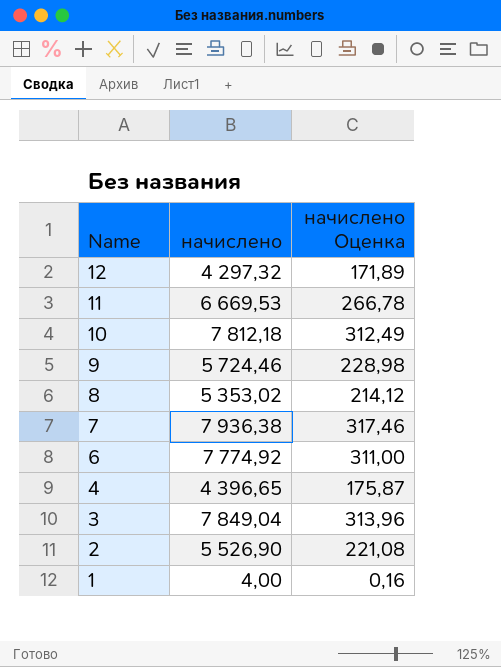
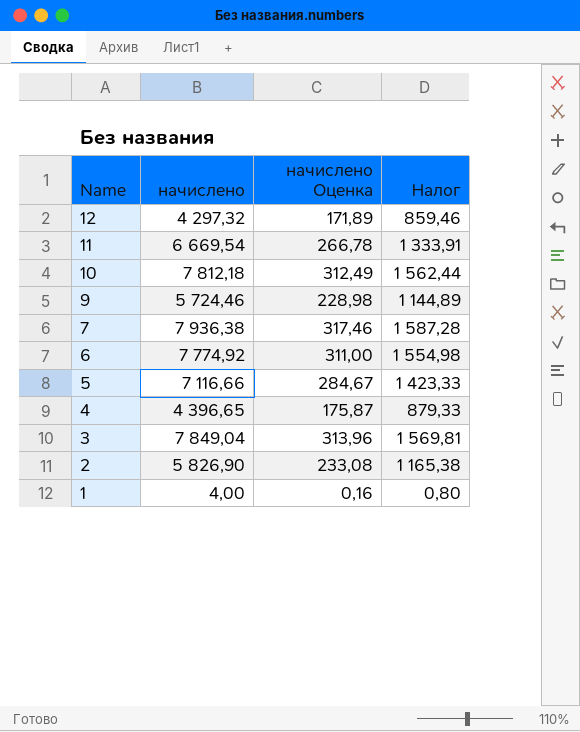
column Налог | formula: none -> [начислено] * 0,2
row 8: 5 353,02 | 214,12 -> none
11 | начислено: 6 669,53 -> 6 669,54
row 5: none -> 7 116,66 | 284,67 | 1 423,33
2 | начислено: 5 526,90 -> 5 826,90
2 | начислено Оценка: 221,08 -> 233,08

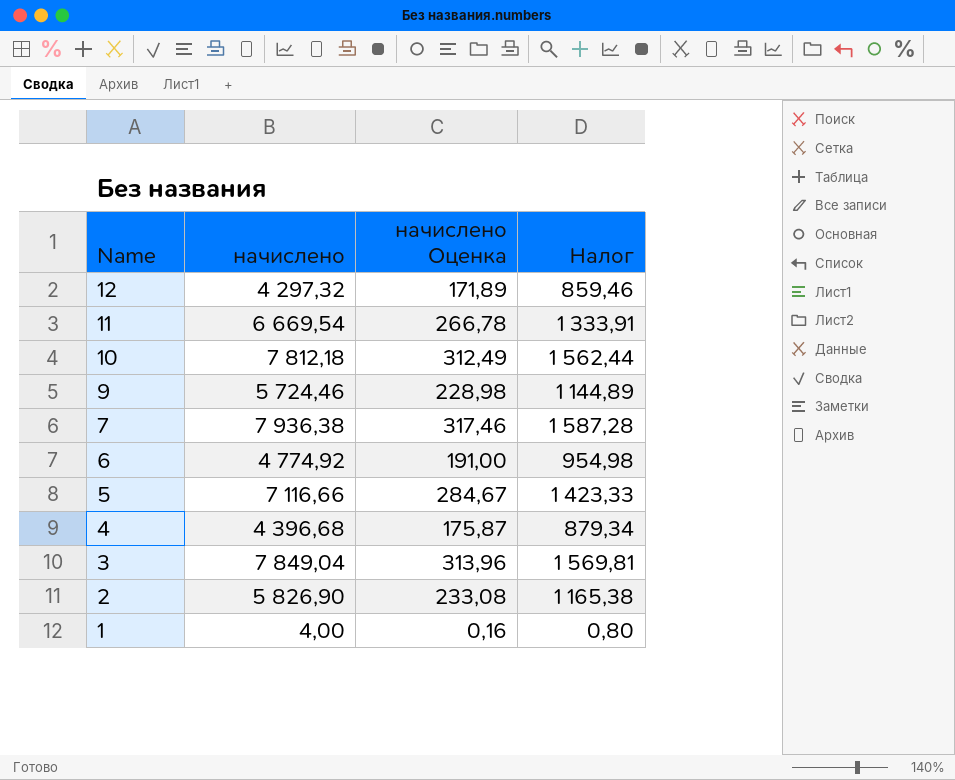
6 | начислено: 7 774,92 -> 4 774,92
6 | начислено Оценка: 311,00 -> 191,00
6 | Налог: 1 554,98 -> 954,98
4 | начислено: 4 396,65 -> 4 396,68
4 | Налог: 879,33 -> 879,34

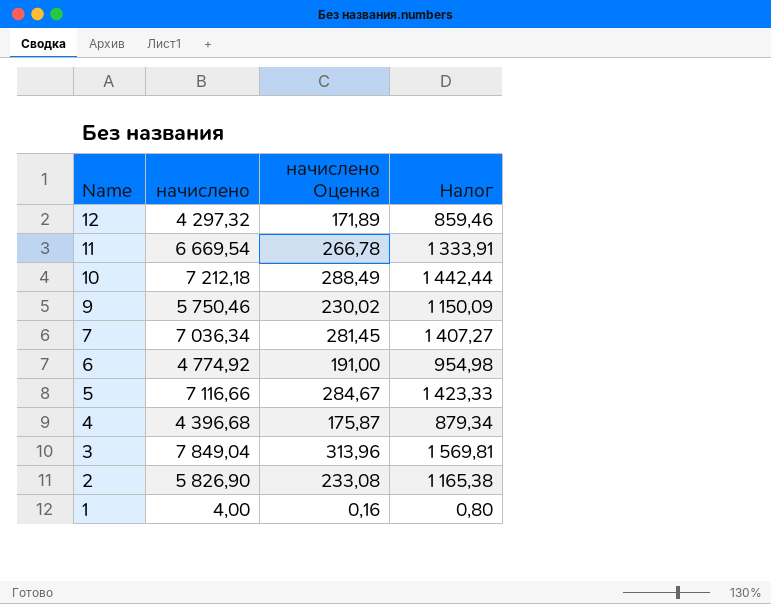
10 | начислено: 7 812,18 -> 7 212,18
10 | начислено Оценка: 312,49 -> 288,49
10 | Налог: 1 562,44 -> 1 442,44
9 | начислено: 5 724,46 -> 5 750,46
9 | начислено Оценка: 228,98 -> 230,02
9 | Налог: 1 144,89 -> 1 150,09
7 | начислено: 7 936,38 -> 7 036,34
7 | начислено Оценка: 317,46 -> 281,45
7 | Налог: 1 587,28 -> 1 407,27

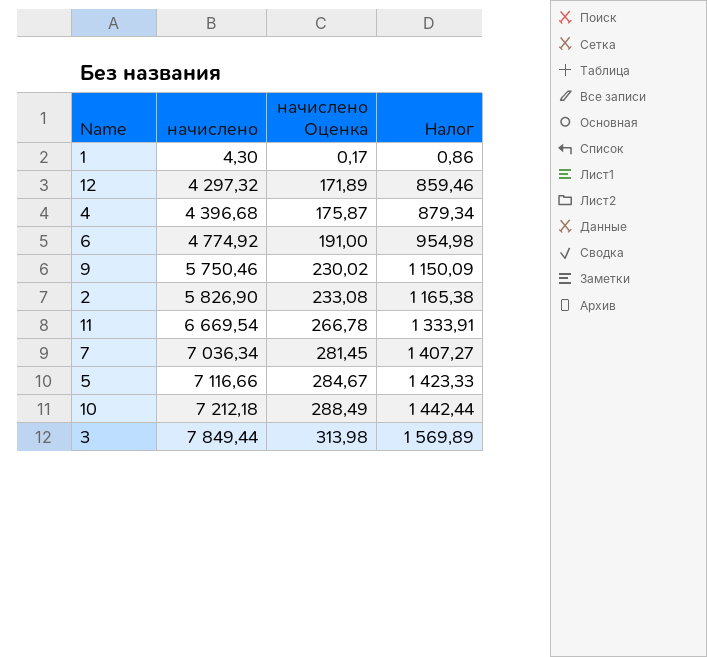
row order: Name descending -> начислено ascending
1 | начислено: 4,00 -> 4,30
1 | начислено Оценка: 0,16 -> 0,17
1 | Налог: 0,80 -> 0,86
3 | начислено: 7 849,04 -> 7 849,44
3 | начислено Оценка: 313,96 -> 313,98
3 | Налог: 1 569,81 -> 1 569,89

